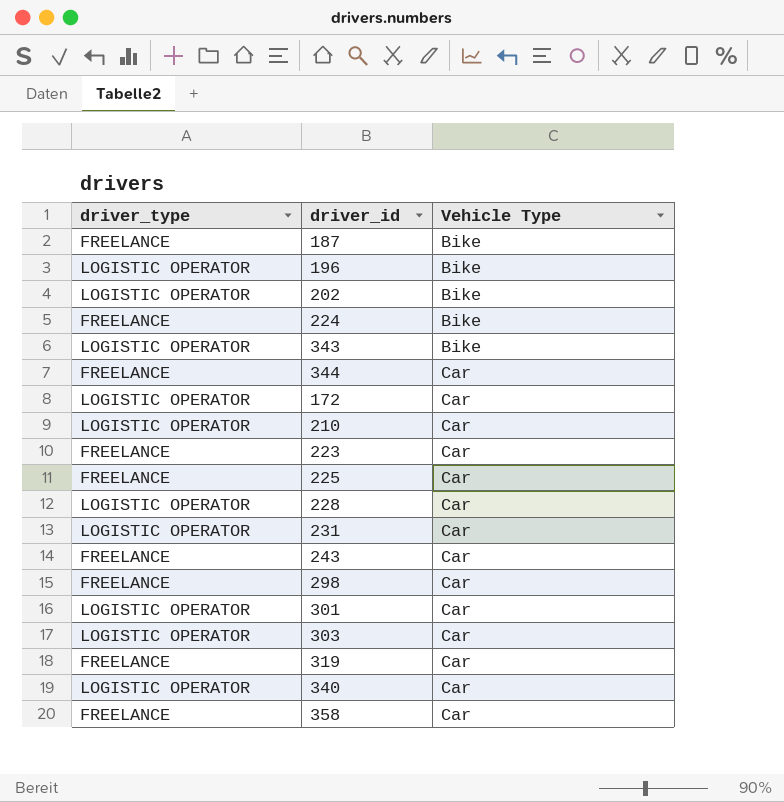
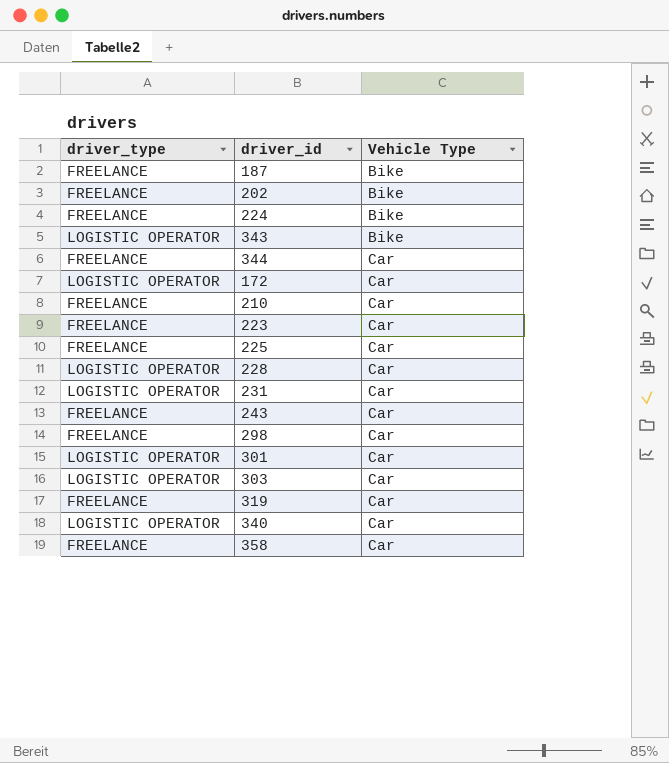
row 196: LOGISTIC OPERATOR | Bike -> none
202 | driver_type: LOGISTIC OPERATOR -> FREELANCE
210 | driver_type: LOGISTIC OPERATOR -> FREELANCE

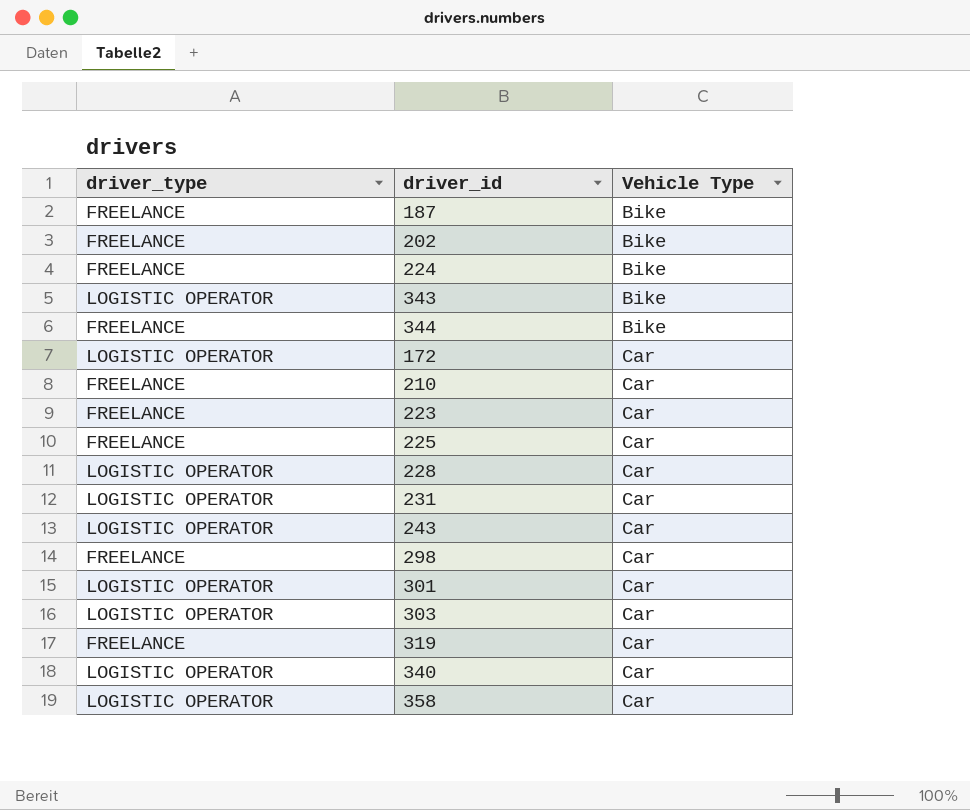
344 | Vehicle Type: Car -> Bike
243 | driver_type: FREELANCE -> LOGISTIC OPERATOR
358 | driver_type: FREELANCE -> LOGISTIC OPERATOR

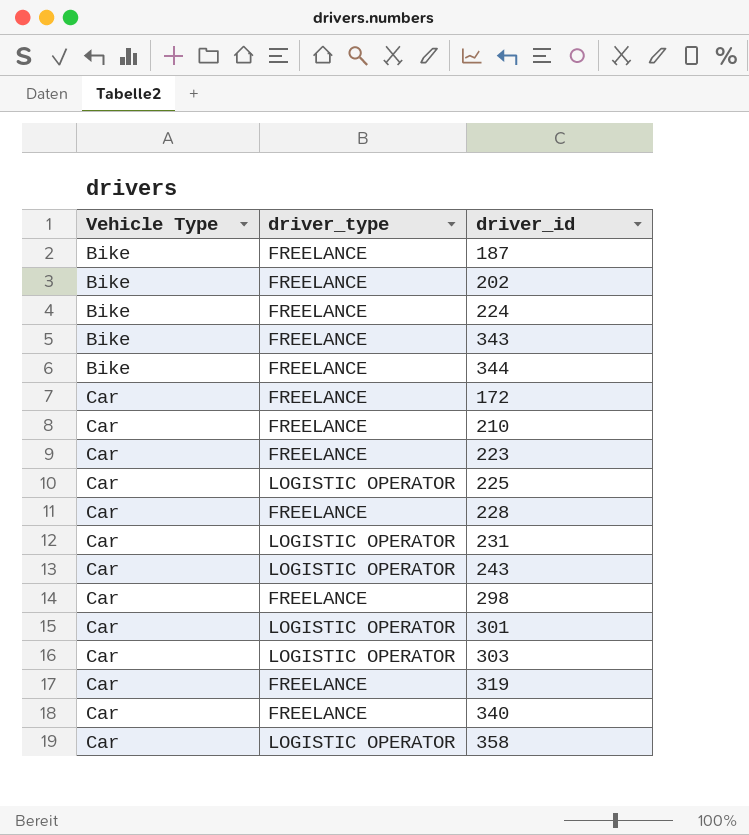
column Vehicle Type | position: 3 -> 1
343 | driver_type: LOGISTIC OPERATOR -> FREELANCE
172 | driver_type: LOGISTIC OPERATOR -> FREELANCE
225 | driver_type: FREELANCE -> LOGISTIC OPERATOR
228 | driver_type: LOGISTIC OPERATOR -> FREELANCE
340 | driver_type: LOGISTIC OPERATOR -> FREELANCE

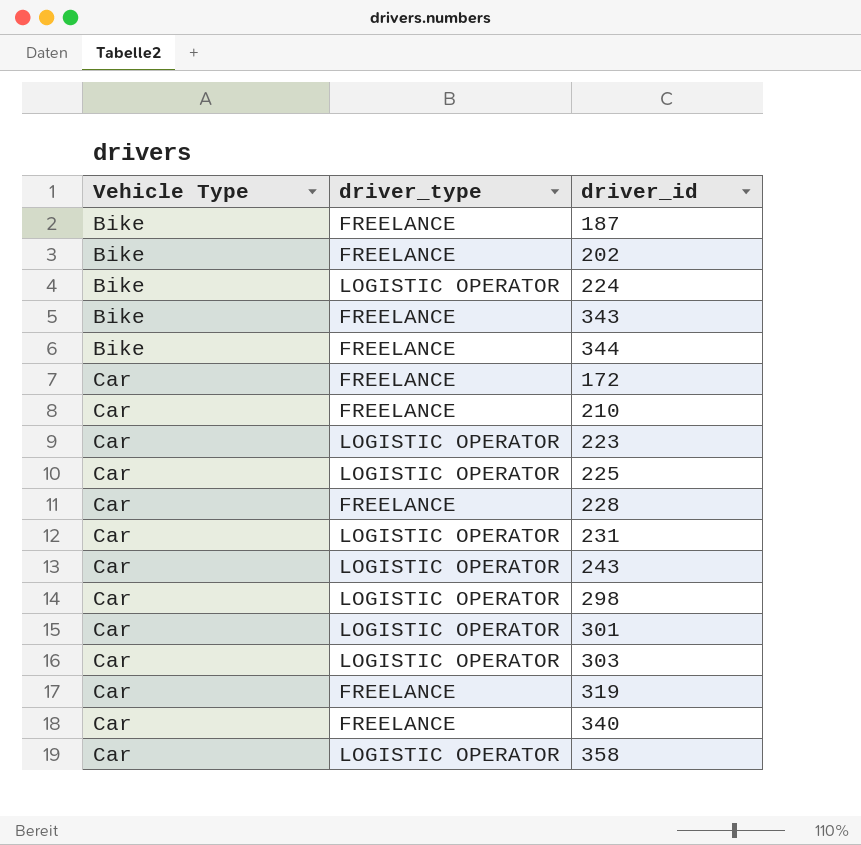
224 | driver_type: FREELANCE -> LOGISTIC OPERATOR
223 | driver_type: FREELANCE -> LOGISTIC OPERATOR
298 | driver_type: FREELANCE -> LOGISTIC OPERATOR

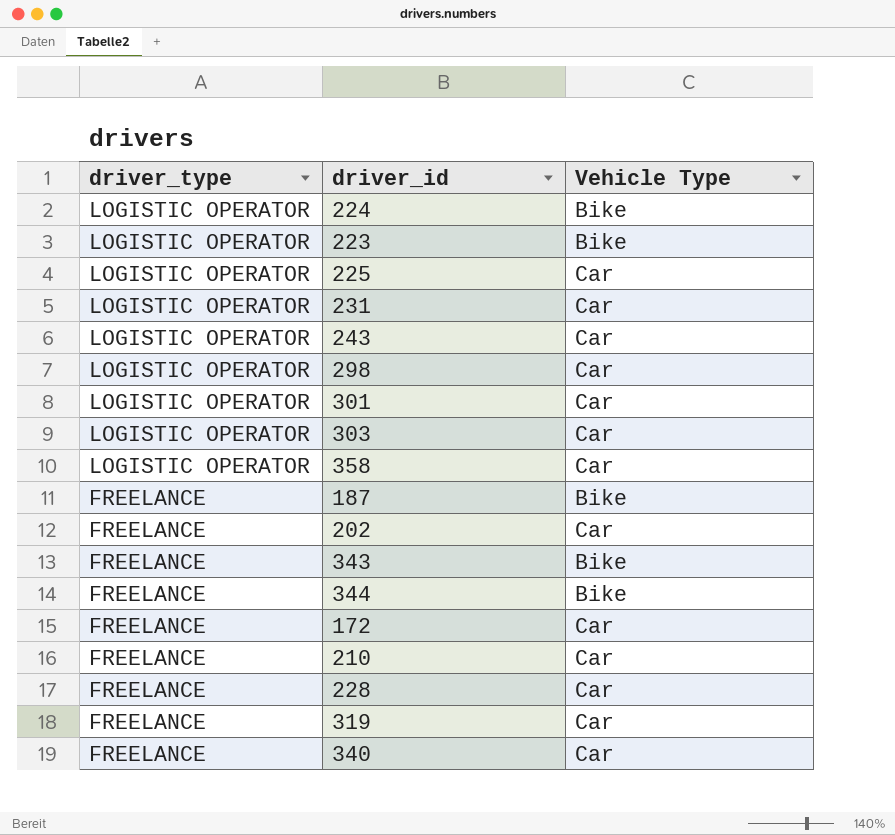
row order: Vehicle Type ascending -> driver_type descending
column Vehicle Type | position: 1 -> 3
223 | Vehicle Type: Car -> Bike
202 | Vehicle Type: Bike -> Car

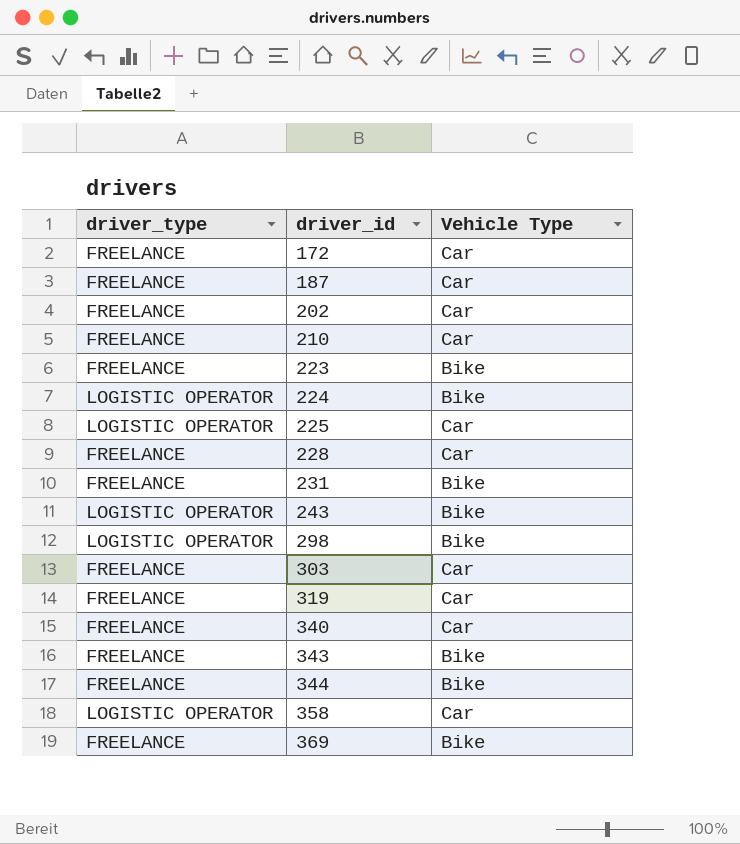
row order: driver_type descending -> driver_id ascending
row 301: LOGISTIC OPERATOR | Car -> none
187 | Vehicle Type: Bike -> Car
223 | driver_type: LOGISTIC OPERATOR -> FREELANCE
231 | driver_type: LOGISTIC OPERATOR -> FREELANCE
231 | Vehicle Type: Car -> Bike
243 | Vehicle Type: Car -> Bike
298 | Vehicle Type: Car -> Bike
303 | driver_type: LOGISTIC OPERATOR -> FREELANCE
row 369: none -> FREELANCE | Bike

